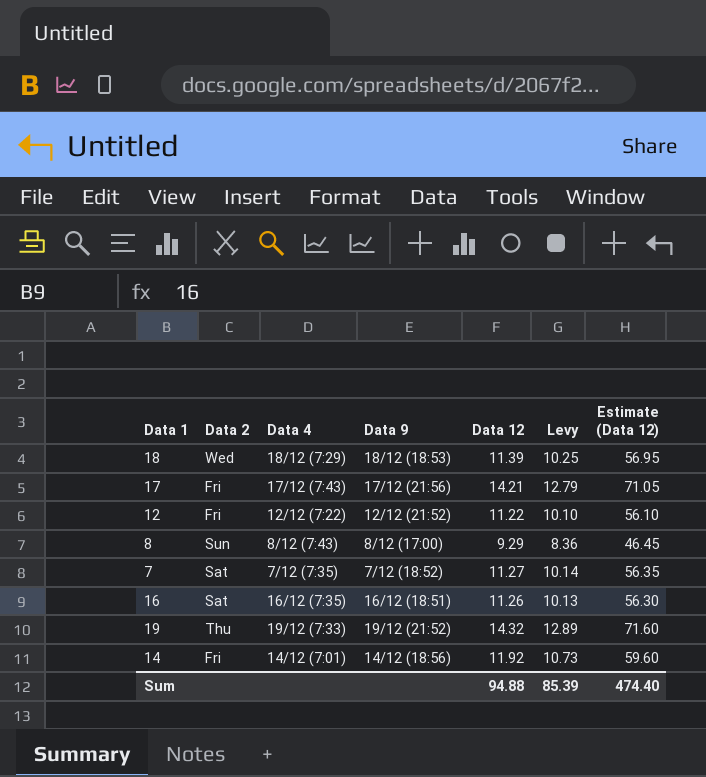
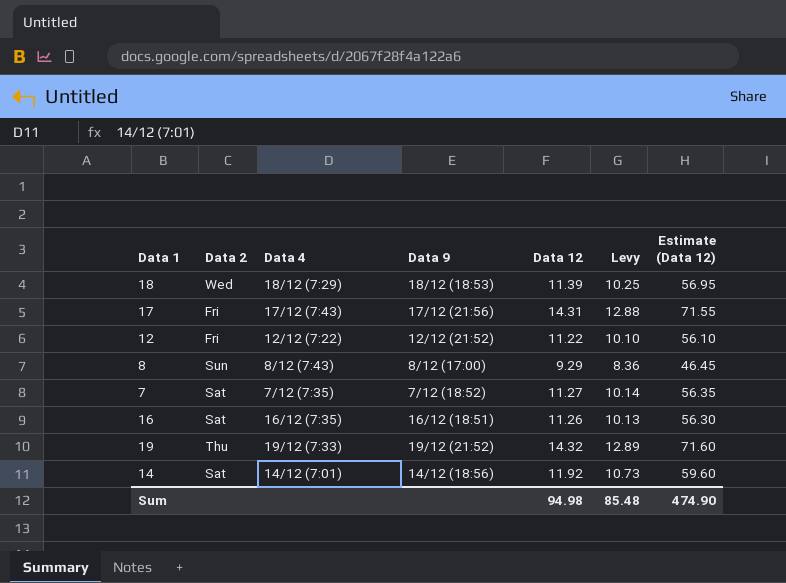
17 | Data 12: 14.21 -> 14.31
17 | Levy: 12.79 -> 12.88
17 | Estimate (Data 12): 71.05 -> 71.55
14 | Data 2: Fri -> Sat
Sum | Data 12: 94.88 -> 94.98
Sum | Levy: 85.39 -> 85.48
Sum | Estimate (Data 12): 474.40 -> 474.90

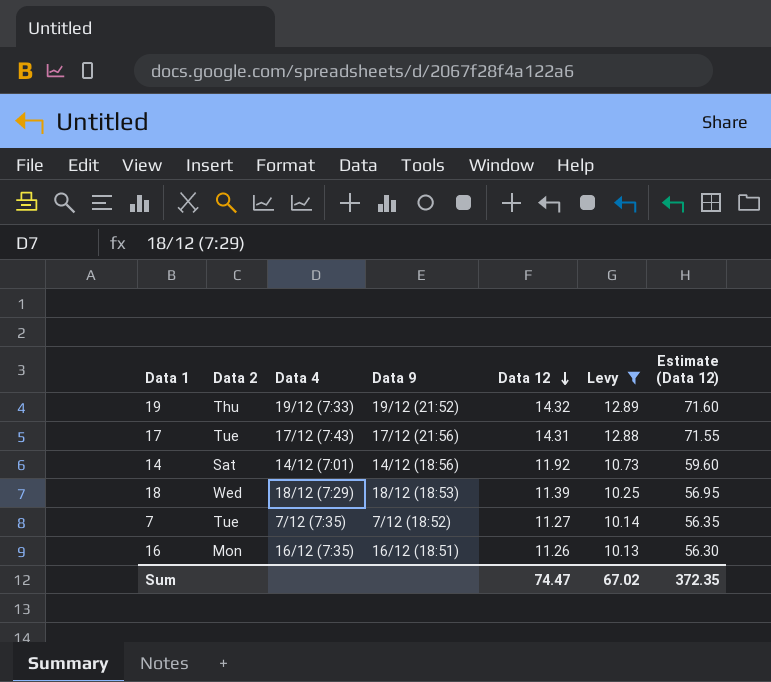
filter: none -> Levy >= 10.13
row order: none -> Data 12 descending
17 | Data 2: Fri -> Tue
7 | Data 2: Sat -> Tue
16 | Data 2: Sat -> Mon
Sum | Data 12: 94.98 -> 74.47
Sum | Levy: 85.48 -> 67.02
Sum | Estimate (Data 12): 474.90 -> 372.35

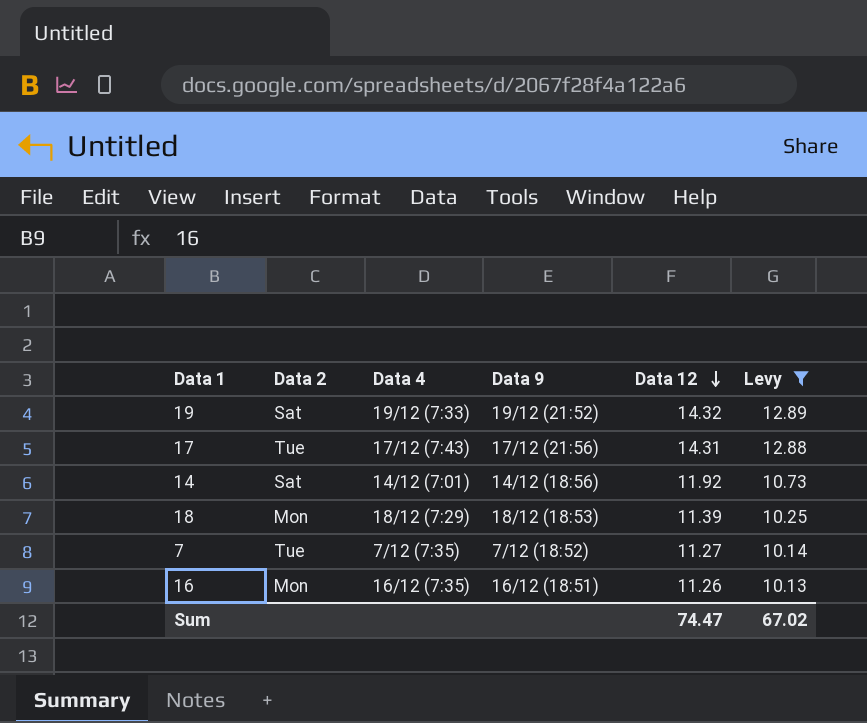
column Estimate (Data 12) | formula: [Data 12] * 5 -> none
19 | Data 2: Thu -> Sat
18 | Data 2: Wed -> Mon

